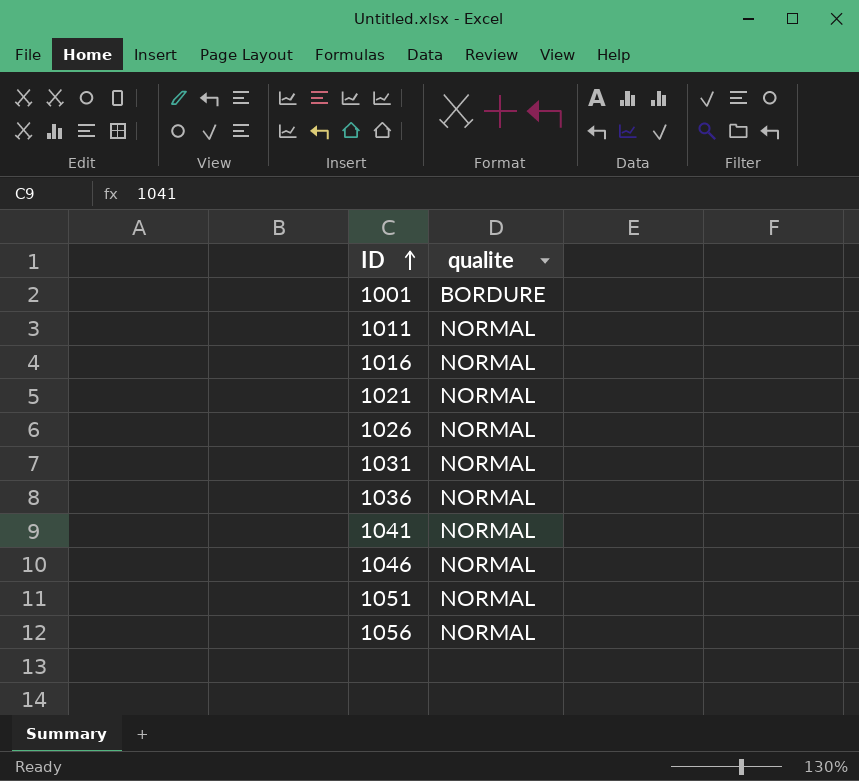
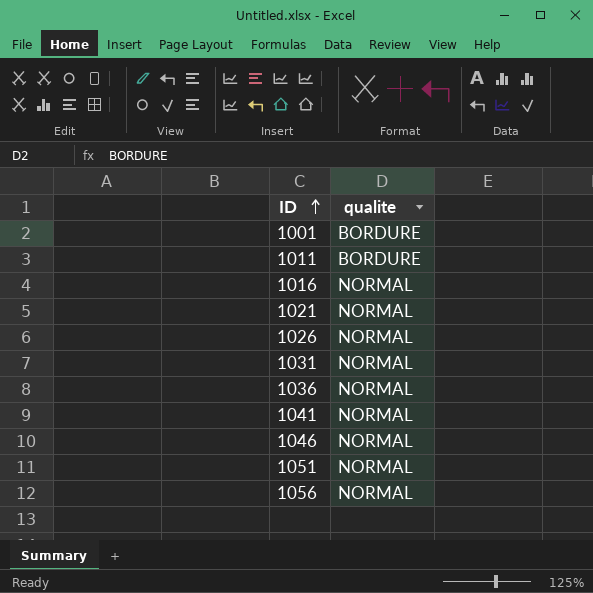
1011 | qualite: NORMAL -> BORDURE

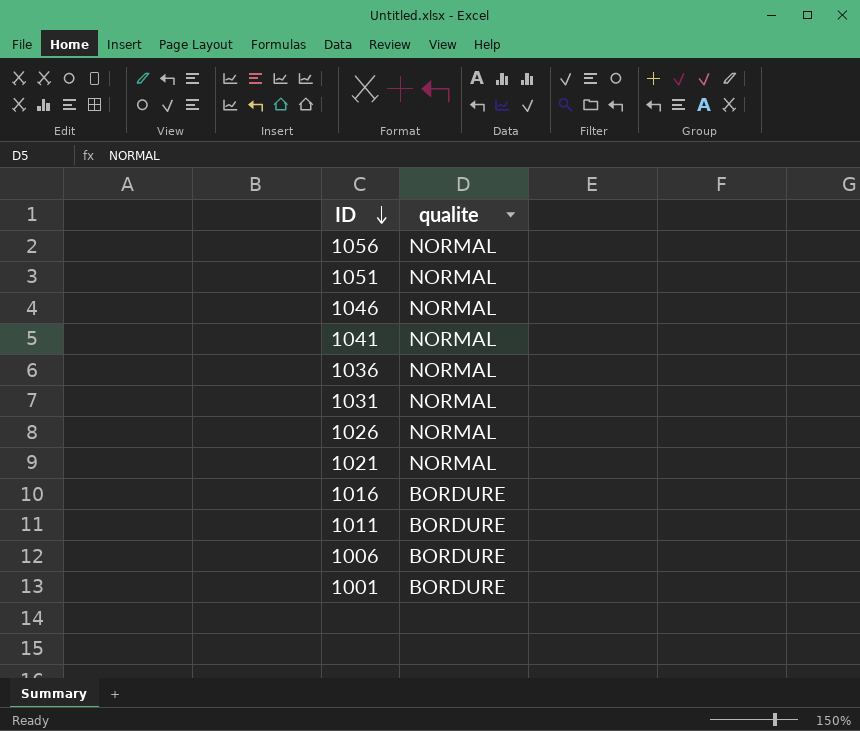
row order: ID ascending -> ID descending
1016 | qualite: NORMAL -> BORDURE
row 1006: none -> BORDURE

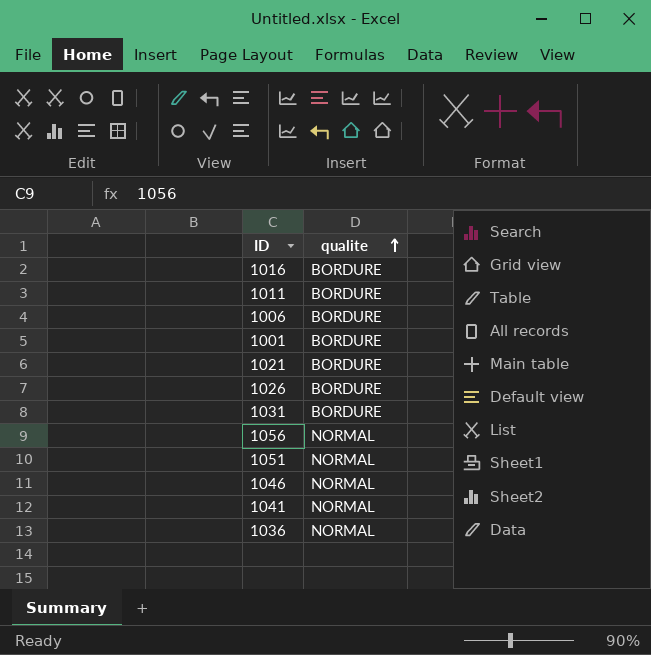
row order: ID descending -> qualite ascending
1021 | qualite: NORMAL -> BORDURE
1026 | qualite: NORMAL -> BORDURE
1031 | qualite: NORMAL -> BORDURE

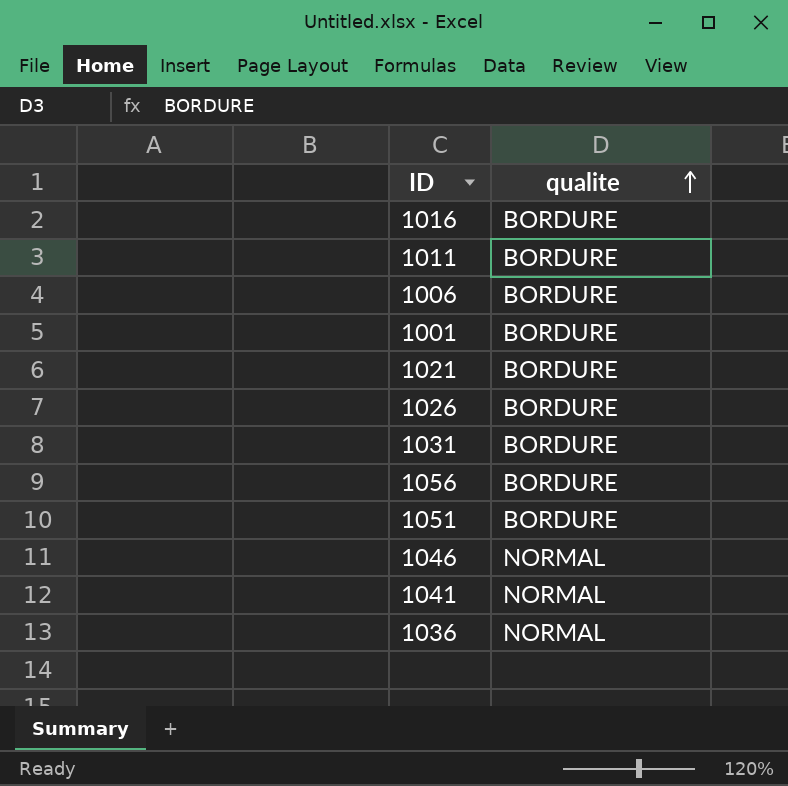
1056 | qualite: NORMAL -> BORDURE
1051 | qualite: NORMAL -> BORDURE

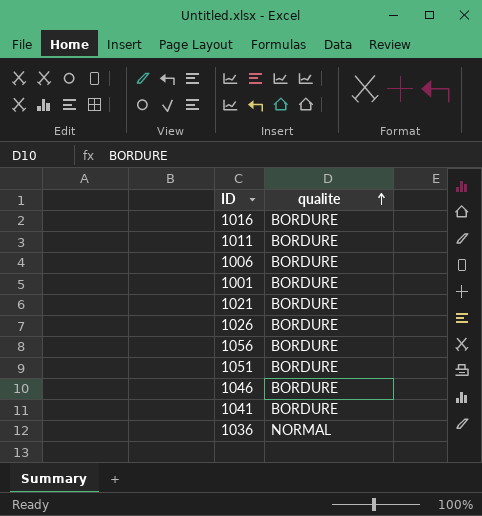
row 1031: BORDURE -> none
1046 | qualite: NORMAL -> BORDURE
1041 | qualite: NORMAL -> BORDURE

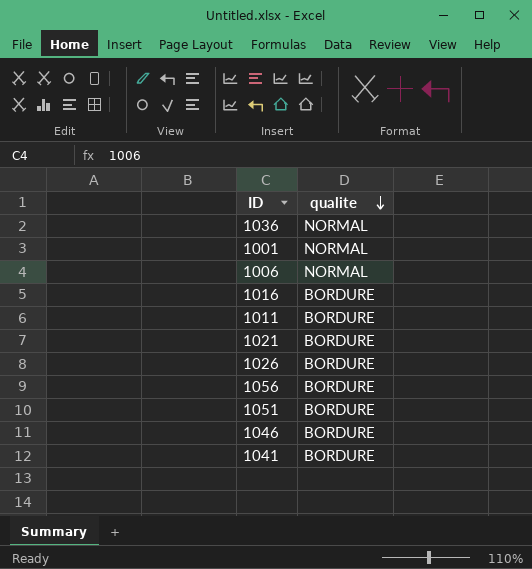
row order: qualite ascending -> qualite descending
1001 | qualite: BORDURE -> NORMAL
1006 | qualite: BORDURE -> NORMAL

